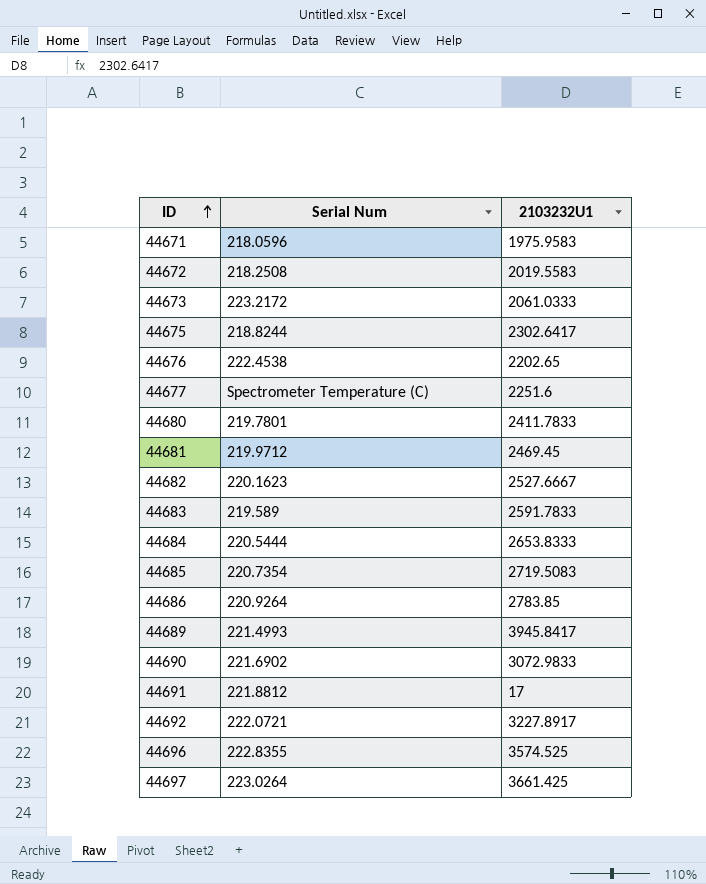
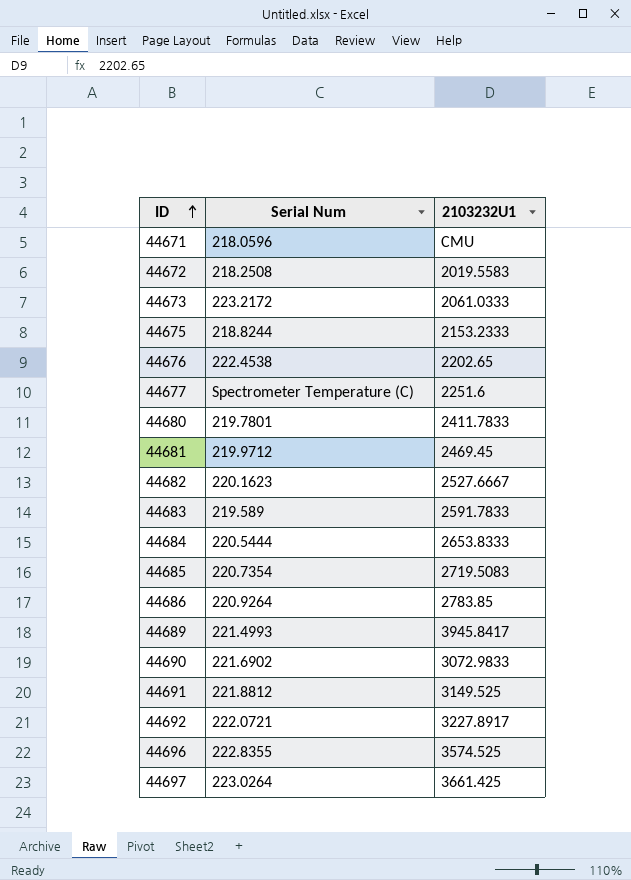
44671 | 2103232U1: 1975.9583 -> CMU
44675 | 2103232U1: 2302.6417 -> 2153.2333
44691 | 2103232U1: 17 -> 3149.525

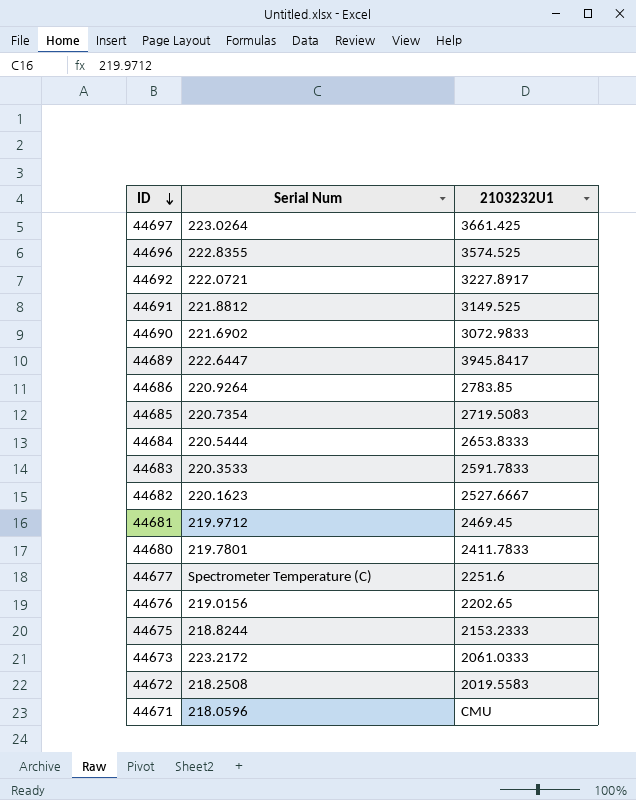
row order: ID ascending -> ID descending
44689 | Serial Num: 221.4993 -> 222.6447
44683 | Serial Num: 219.589 -> 220.3533
44676 | Serial Num: 222.4538 -> 219.0156

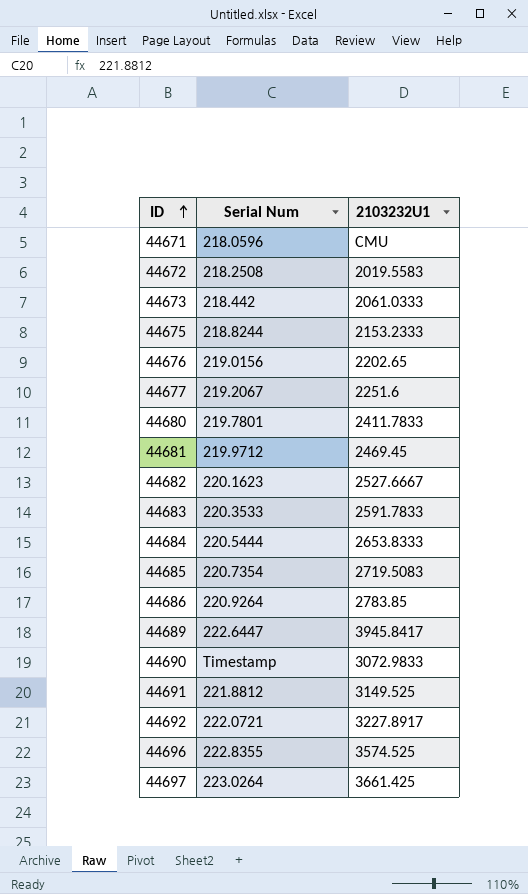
row order: ID descending -> ID ascending
44673 | Serial Num: 223.2172 -> 218.442
44677 | Serial Num: Spectrometer Temperature (C) -> 219.2067
44690 | Serial Num: 221.6902 -> Timestamp

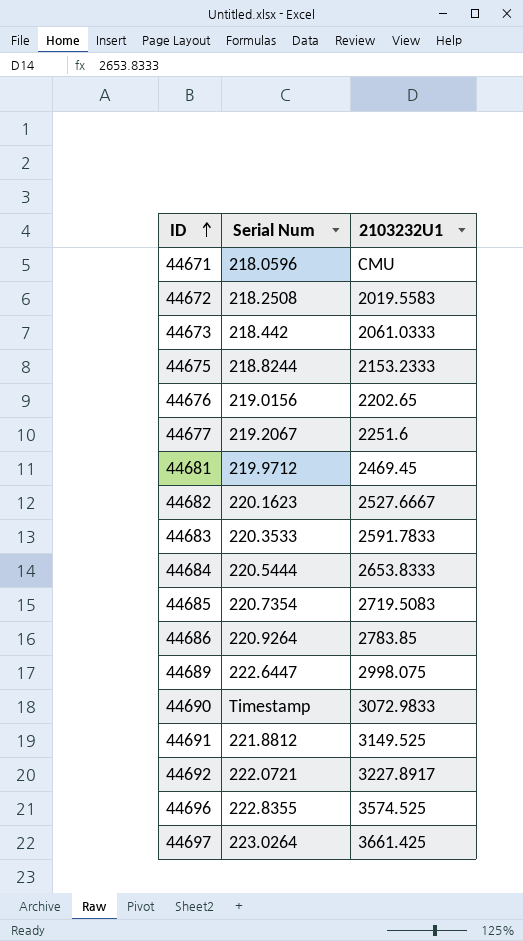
row 44680: 219.7801 | 2411.7833 -> none
44689 | 2103232U1: 3945.8417 -> 2998.075

